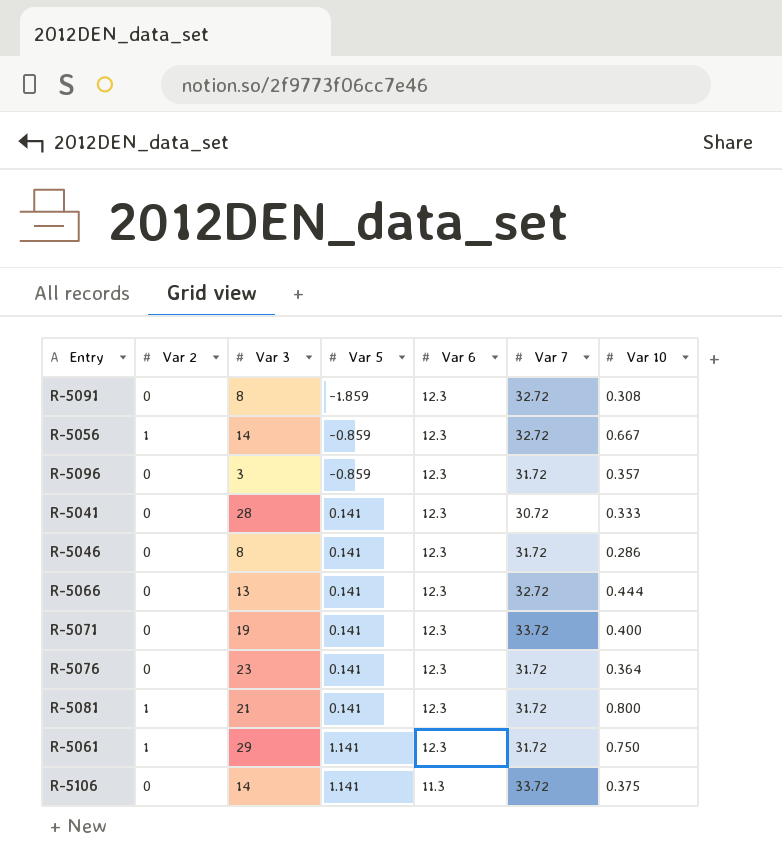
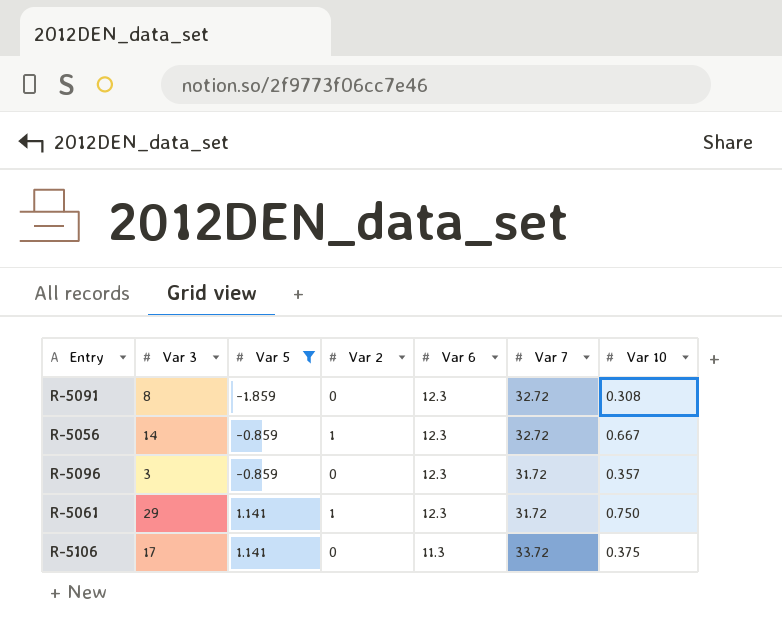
filter: none -> Var 5 != 0.141
column Var 2 | position: 2 -> 4
R-5106 | Var 3: 14 -> 17

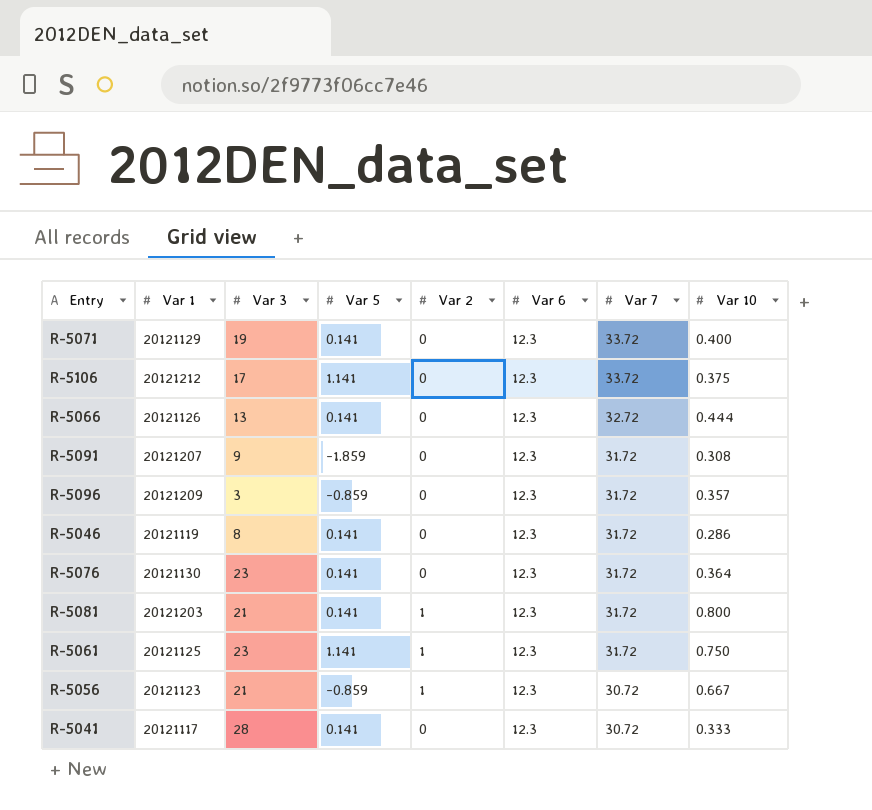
filter: Var 5 != 0.141 -> none
row order: Var 5 ascending -> Var 7 descending
column Var 1 | position: none -> 2
R-5106 | Var 6: 11.3 -> 12.3
R-5091 | Var 3: 8 -> 9
R-5091 | Var 7: 32.72 -> 31.72
R-5061 | Var 3: 29 -> 23
R-5056 | Var 3: 14 -> 21
R-5056 | Var 7: 32.72 -> 30.72

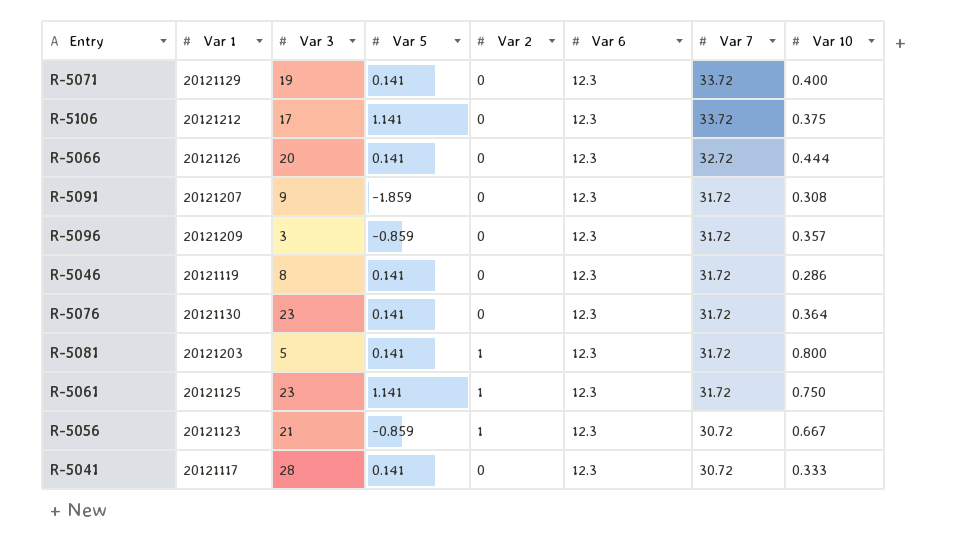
R-5066 | Var 3: 13 -> 20
R-5081 | Var 3: 21 -> 5

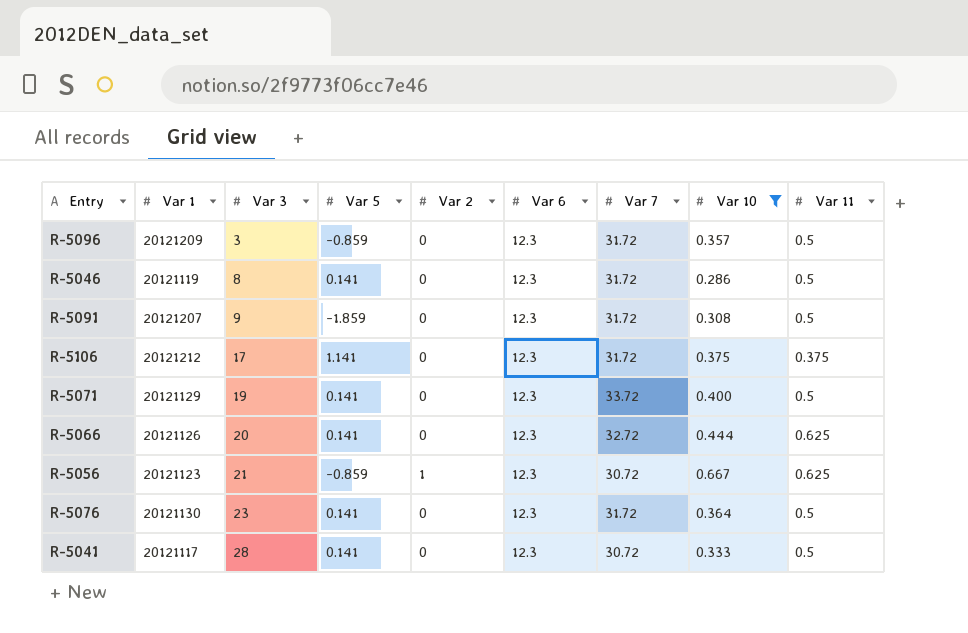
filter: none -> Var 10 <= 0.667
row order: Var 7 descending -> Var 3 ascending
column Var 11 | position: none -> 9
R-5106 | Var 7: 33.72 -> 31.72

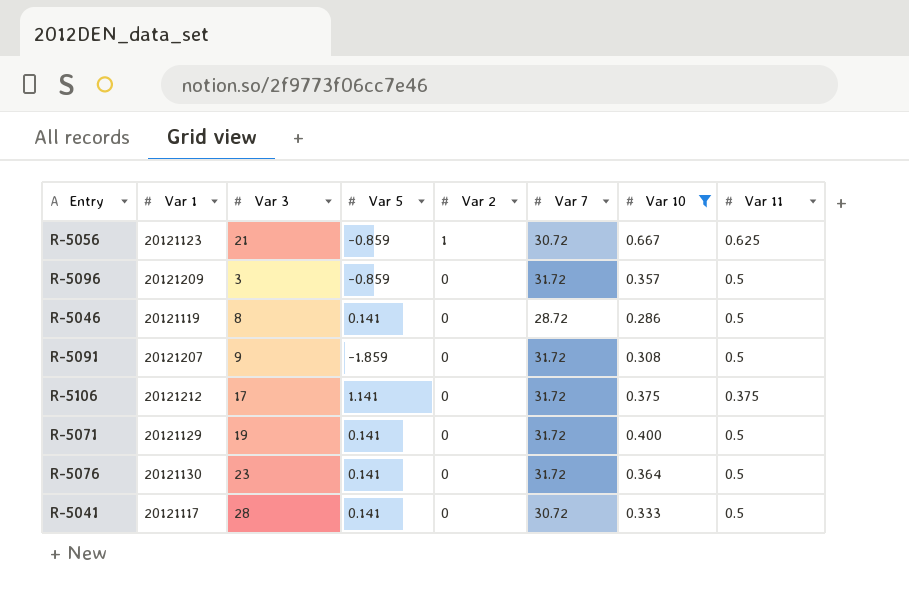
row order: Var 3 ascending -> Var 2 descending
column Var 6 | position: 6 -> none
row R-5066: 20121126 | 20 | 0.141 | 0 | 12.3 | 32.72 | 0.444 | 0.625 -> none
R-5046 | Var 7: 31.72 -> 28.72
R-5071 | Var 7: 33.72 -> 31.72

